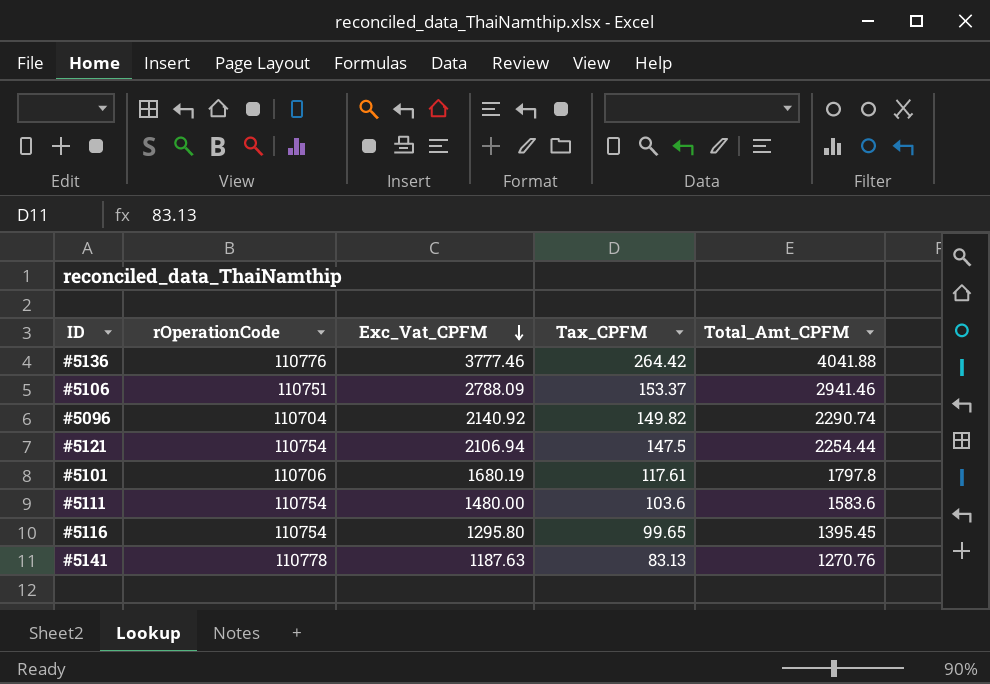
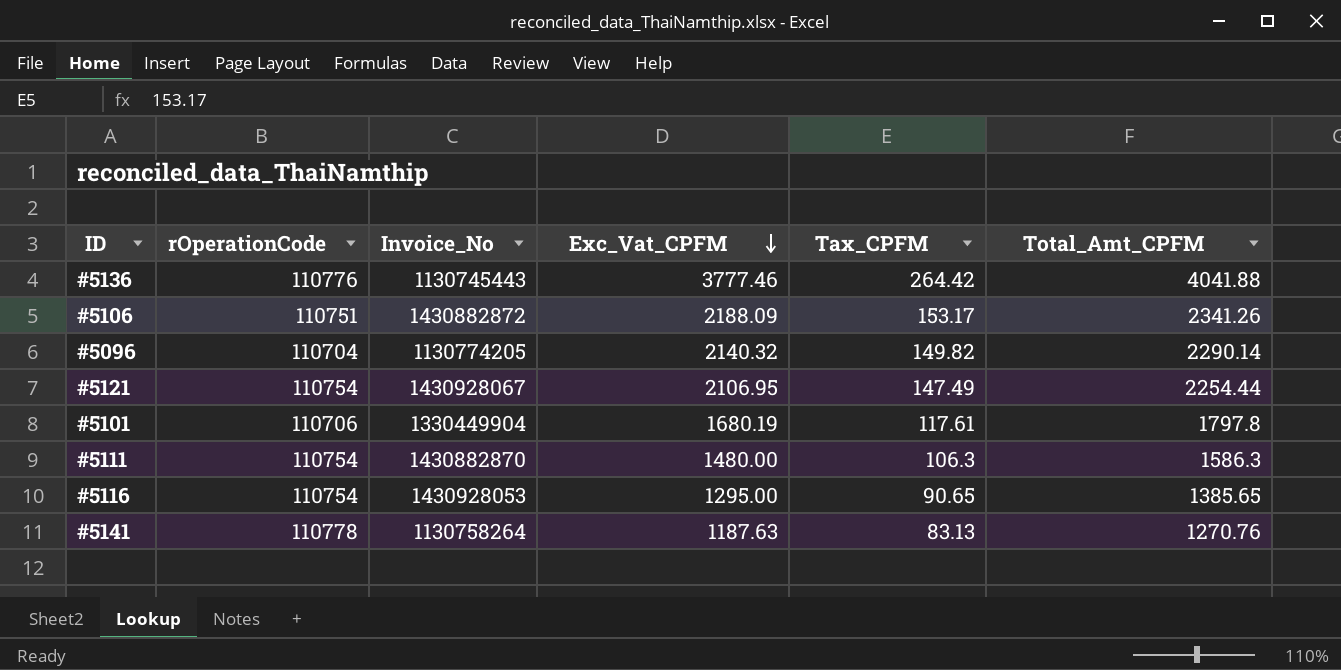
column Invoice_No | position: none -> 3
#5106 | Exc_Vat_CPFM: 2788.09 -> 2188.09
#5106 | Tax_CPFM: 153.37 -> 153.17
#5106 | Total_Amt_CPFM: 2941.46 -> 2341.26
#5096 | Exc_Vat_CPFM: 2140.92 -> 2140.32
#5096 | Total_Amt_CPFM: 2290.74 -> 2290.14
#5121 | Exc_Vat_CPFM: 2106.94 -> 2106.95
#5121 | Tax_CPFM: 147.5 -> 147.49
#5111 | Tax_CPFM: 103.6 -> 106.3
#5111 | Total_Amt_CPFM: 1583.6 -> 1586.3
#5116 | Exc_Vat_CPFM: 1295.80 -> 1295.00
#5116 | Tax_CPFM: 99.65 -> 90.65
#5116 | Total_Amt_CPFM: 1395.45 -> 1385.65

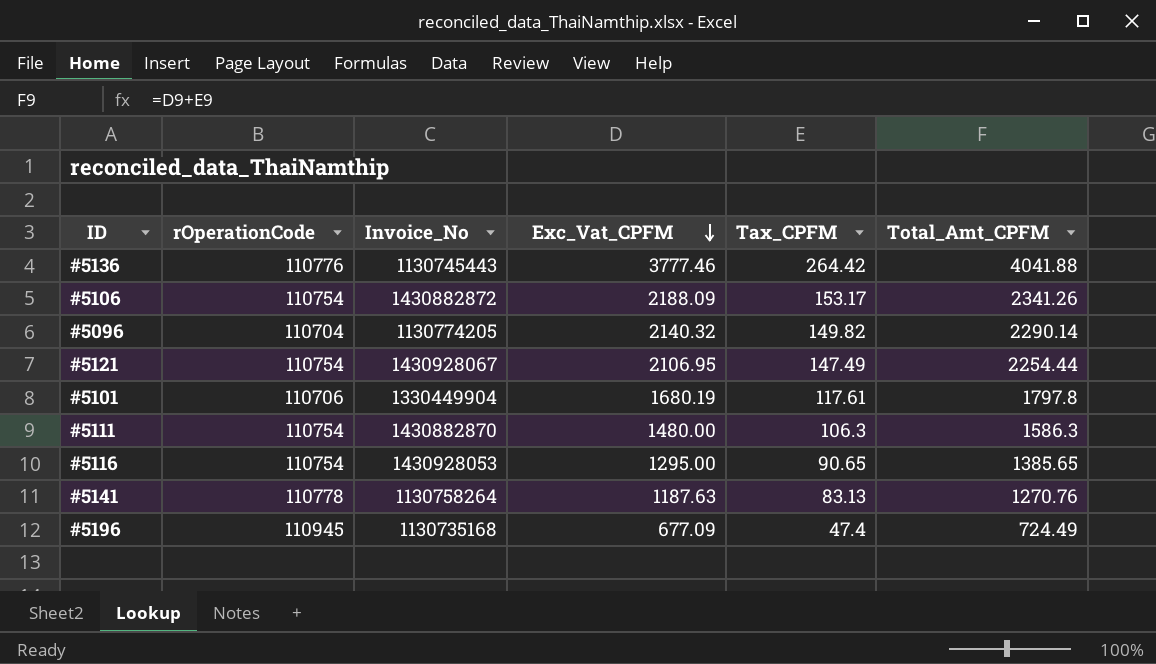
#5106 | rOperationCode: 110751 -> 110754
row #5196: none -> 110945 | 1130735168 | 677.09 | 47.4 | 724.49

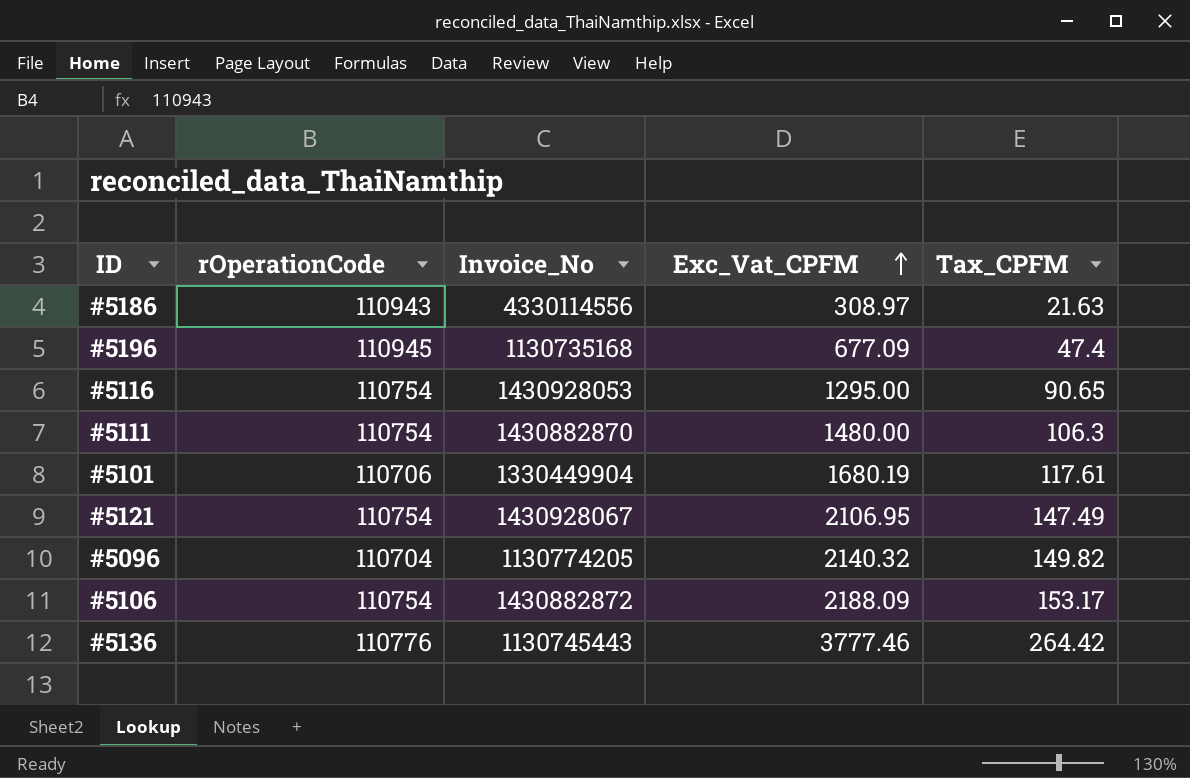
row order: Exc_Vat_CPFM descending -> Exc_Vat_CPFM ascending
column Total_Amt_CPFM | formula: [Exc_Vat_CPFM] + [Tax_CPFM] -> none
row #5141: 110778 | 1130758264 | 1187.63 | 83.13 | 1270.76 -> none
row #5186: none -> 110943 | 4330114556 | 308.97 | 21.63

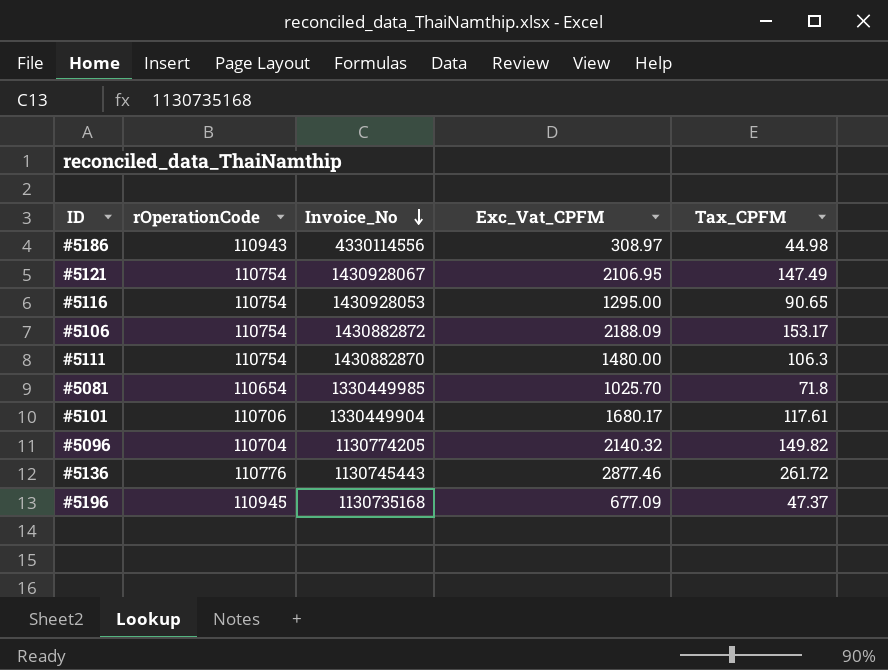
row order: Exc_Vat_CPFM ascending -> Invoice_No descending
#5186 | Tax_CPFM: 21.63 -> 44.98
row #5081: none -> 110654 | 1330449985 | 1025.70 | 71.8
#5101 | Exc_Vat_CPFM: 1680.19 -> 1680.17
#5136 | Exc_Vat_CPFM: 3777.46 -> 2877.46
#5136 | Tax_CPFM: 264.42 -> 261.72
#5196 | Tax_CPFM: 47.4 -> 47.37

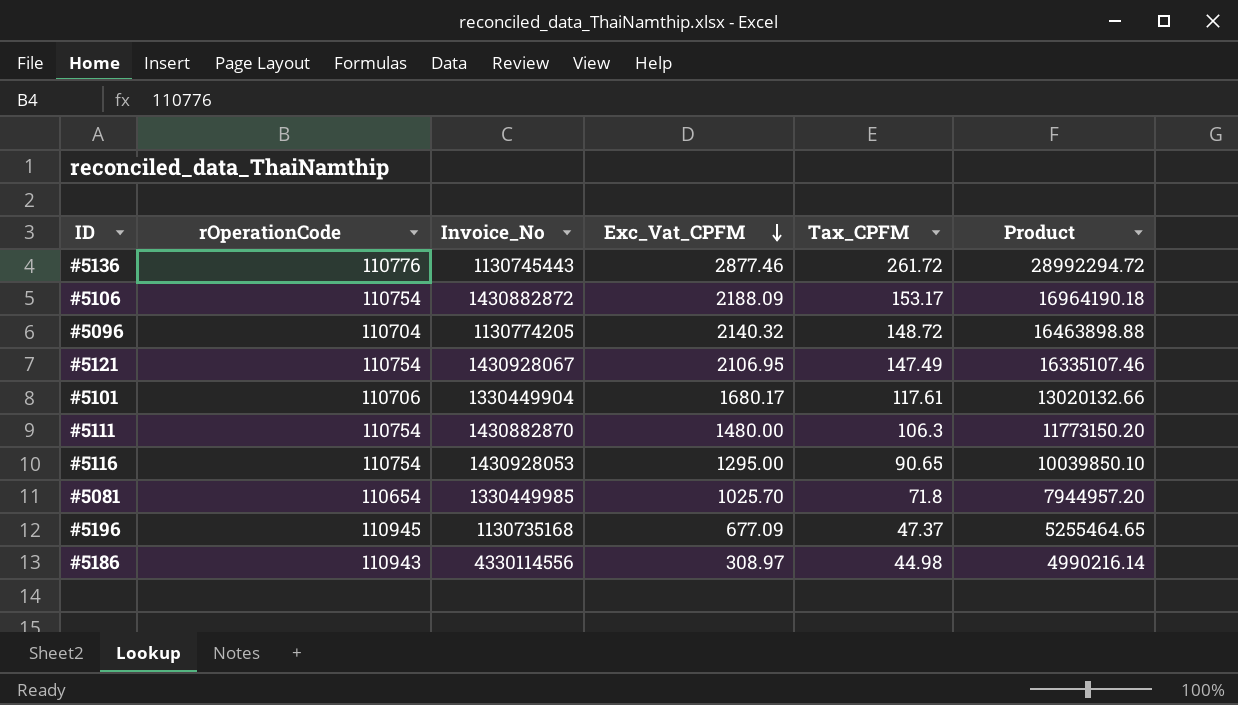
row order: Invoice_No descending -> Exc_Vat_CPFM descending
column Product | formula: none -> [rOperationCode] * [Tax_CPFM]
#5096 | Tax_CPFM: 149.82 -> 148.72

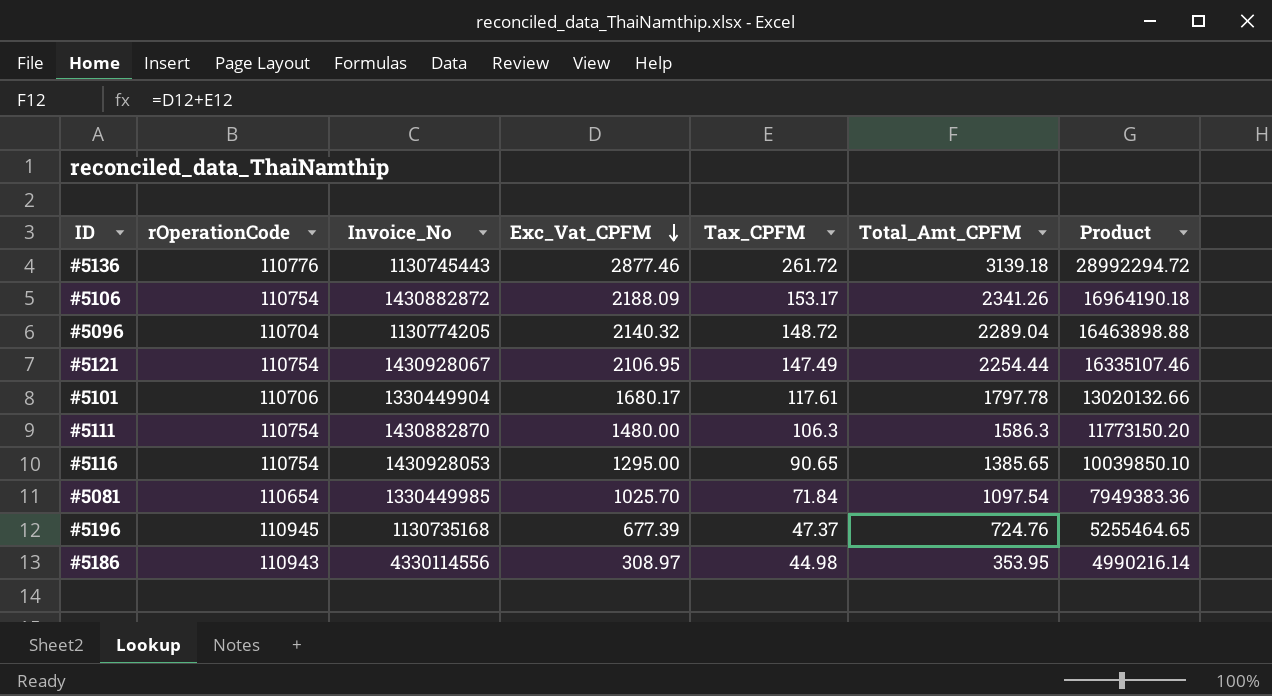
column Total_Amt_CPFM | formula: none -> [Exc_Vat_CPFM] + [Tax_CPFM]
#5081 | Tax_CPFM: 71.8 -> 71.84
#5081 | Product: 7944957.20 -> 7949383.36
#5196 | Exc_Vat_CPFM: 677.09 -> 677.39

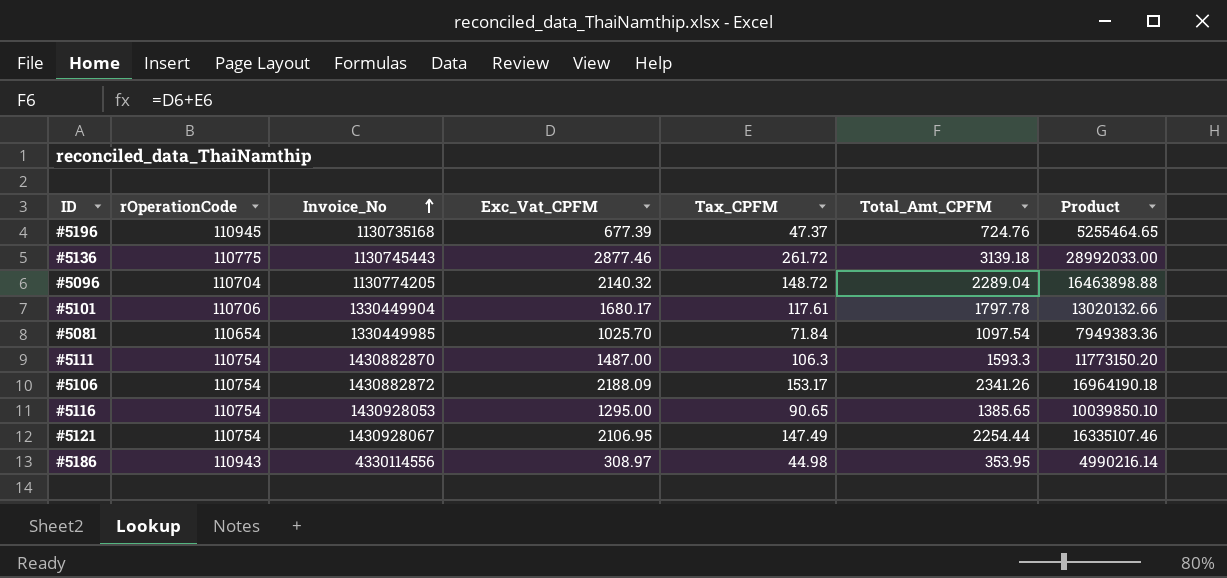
row order: Exc_Vat_CPFM descending -> Invoice_No ascending
#5136 | rOperationCode: 110776 -> 110775
#5136 | Product: 28992294.72 -> 28992033.00
#5111 | Exc_Vat_CPFM: 1480.00 -> 1487.00
#5111 | Total_Amt_CPFM: 1586.3 -> 1593.3

